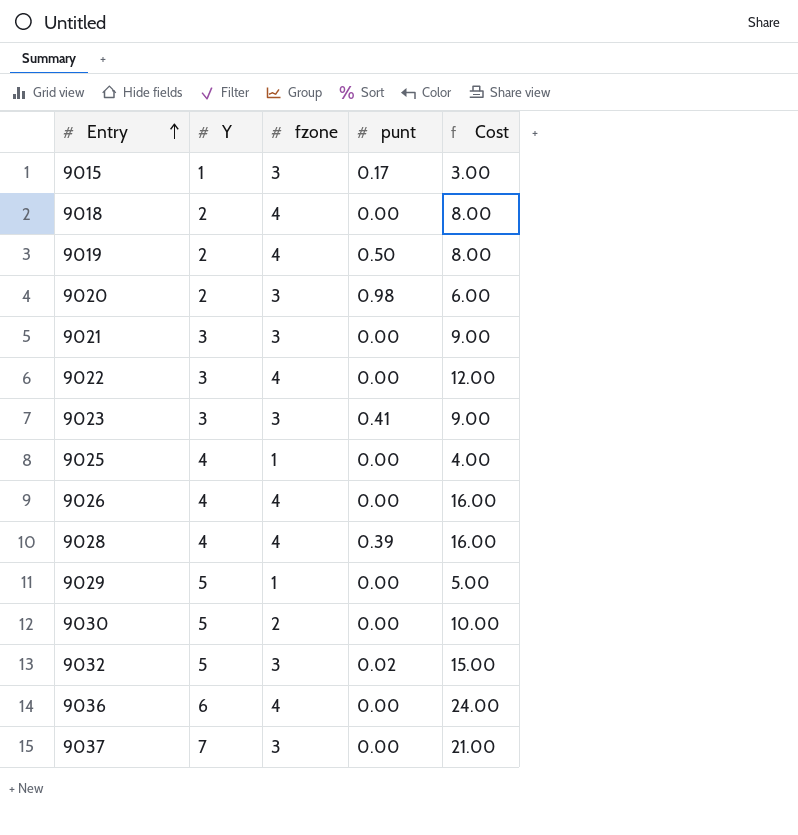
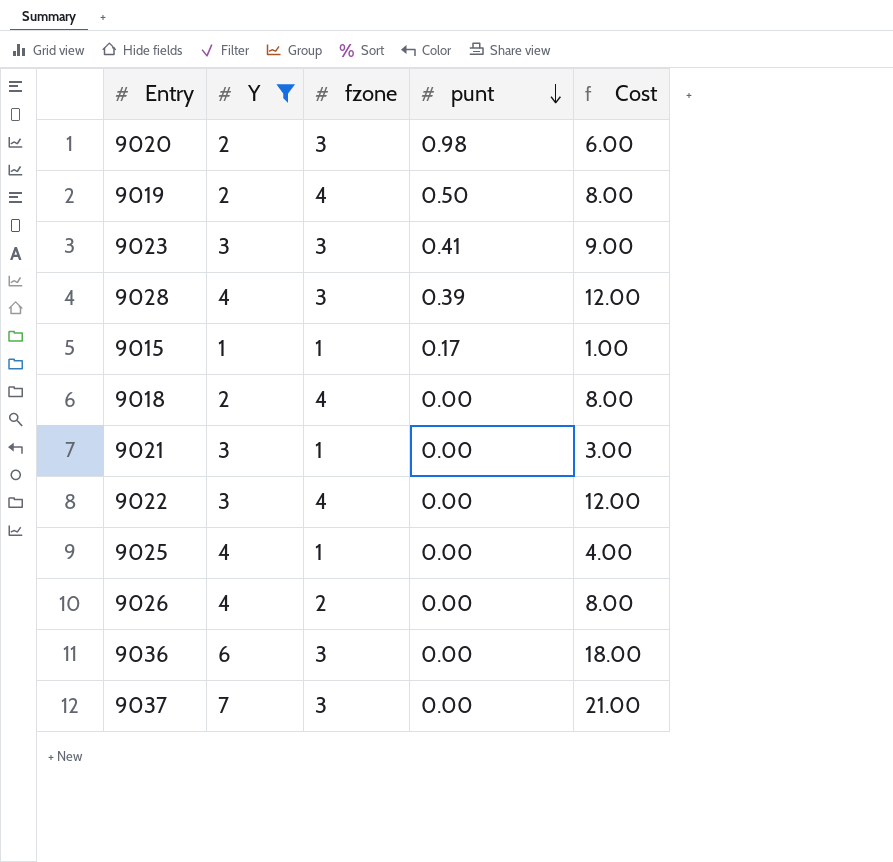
filter: none -> Y != 5
row order: Entry ascending -> punt descending
9028 | fzone: 4 -> 3
9028 | Cost: 16.00 -> 12.00
9015 | fzone: 3 -> 1
9015 | Cost: 3.00 -> 1.00
9021 | fzone: 3 -> 1
9021 | Cost: 9.00 -> 3.00
9026 | fzone: 4 -> 2
9026 | Cost: 16.00 -> 8.00
9036 | fzone: 4 -> 3
9036 | Cost: 24.00 -> 18.00

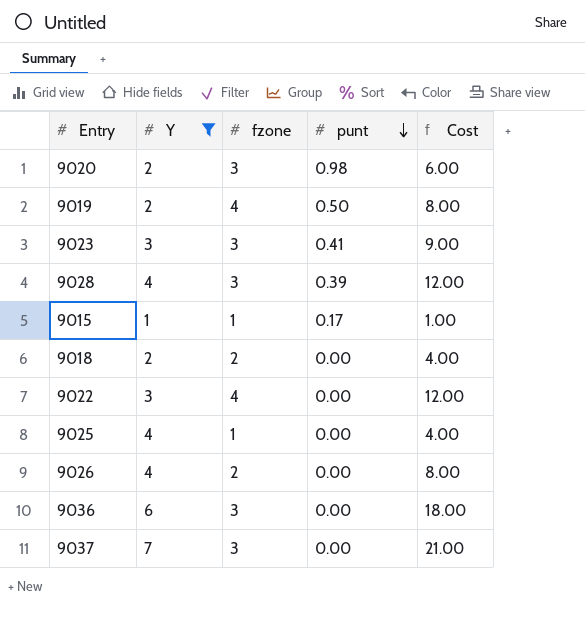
row 9021: 3 | 1 | 0.00 | 3.00 -> none
9018 | fzone: 4 -> 2
9018 | Cost: 8.00 -> 4.00

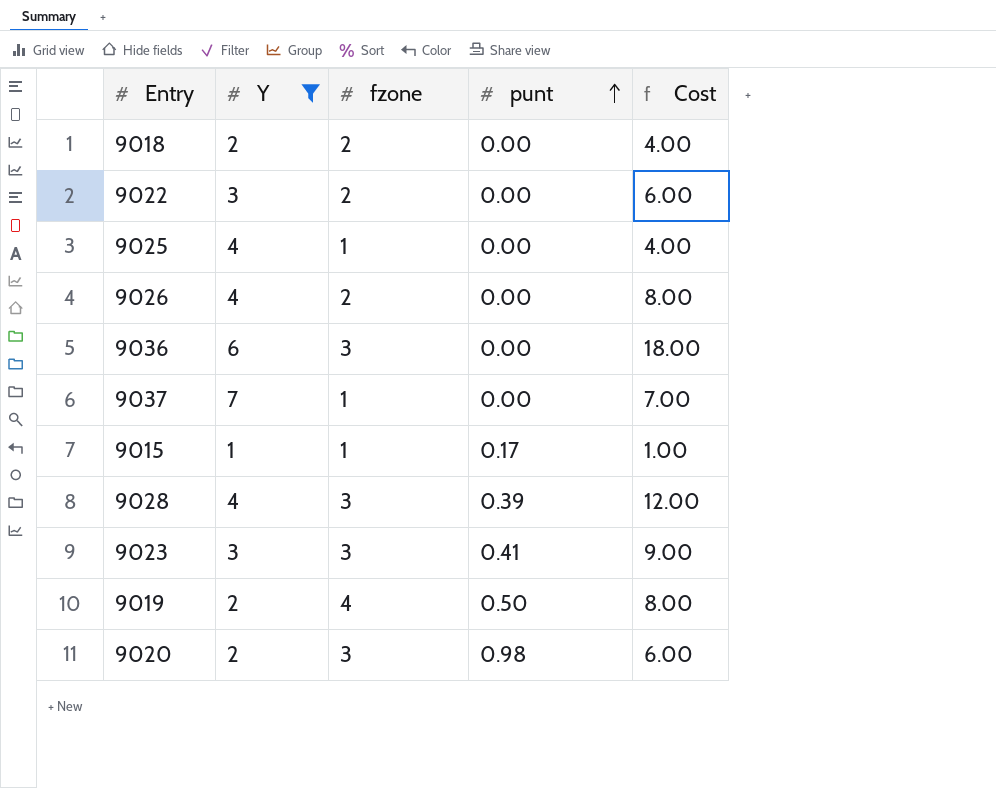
row order: punt descending -> punt ascending
9022 | fzone: 4 -> 2
9022 | Cost: 12.00 -> 6.00
9037 | fzone: 3 -> 1
9037 | Cost: 21.00 -> 7.00

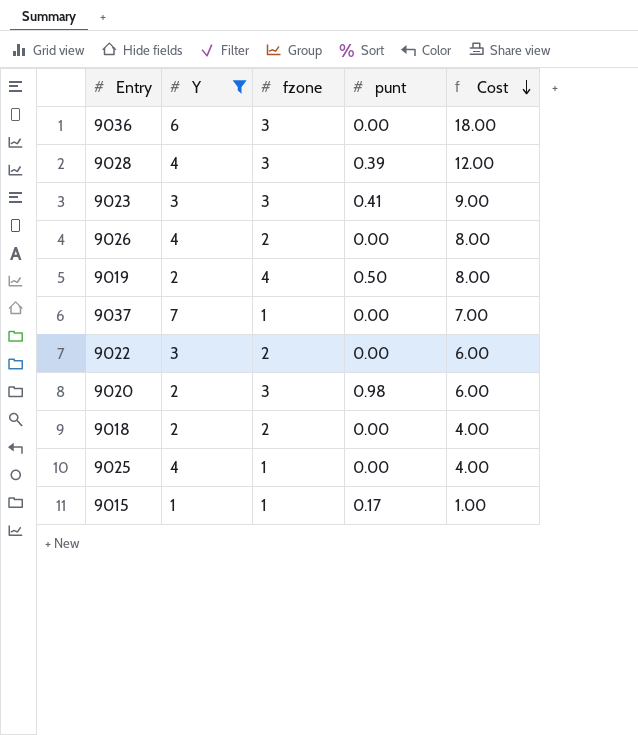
row order: punt ascending -> Cost descending

